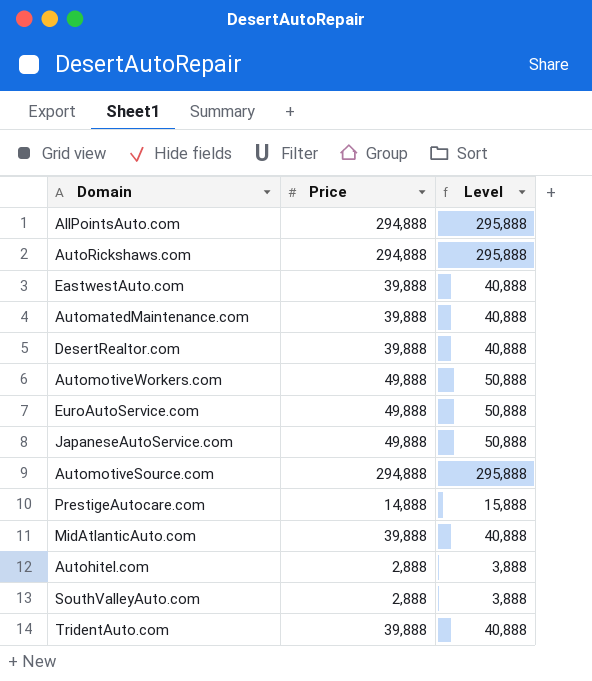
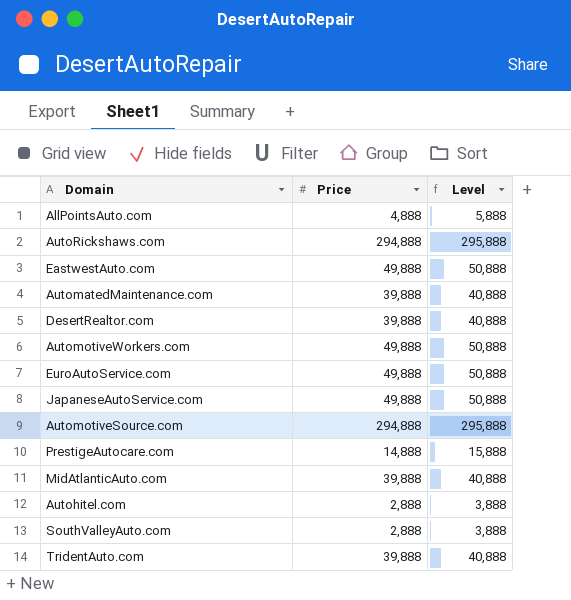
AllPointsAuto.com | Price: 294,888 -> 4,888
AllPointsAuto.com | Level: 295,888 -> 5,888
EastwestAuto.com | Price: 39,888 -> 49,888
EastwestAuto.com | Level: 40,888 -> 50,888

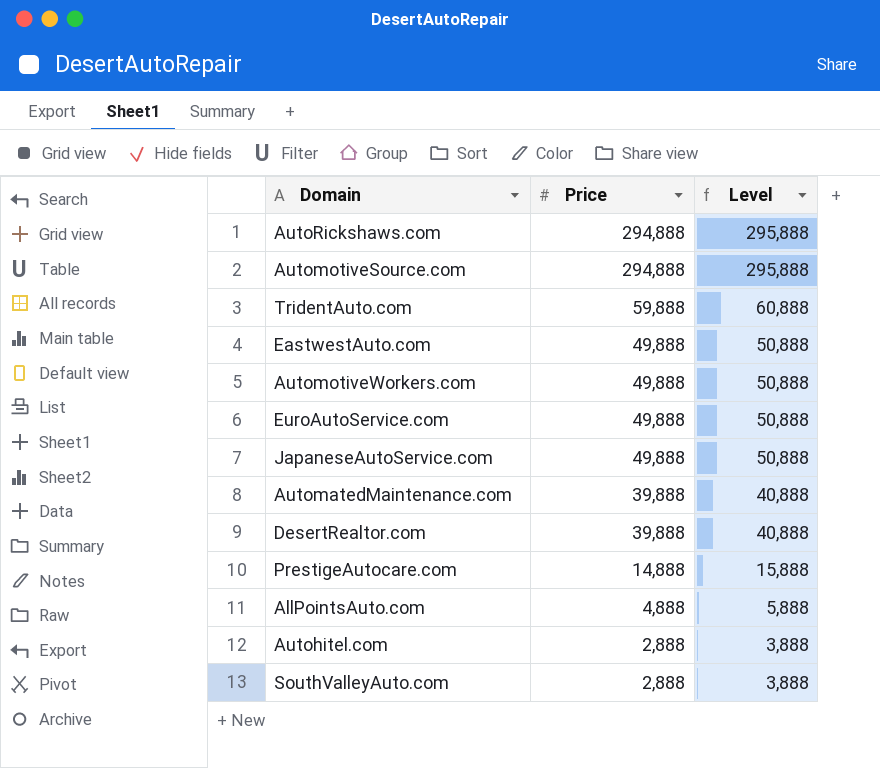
row order: none -> Price descending
row MidAtlanticAuto.com: 39,888 | 40,888 -> none
TridentAuto.com | Price: 39,888 -> 59,888
TridentAuto.com | Level: 40,888 -> 60,888

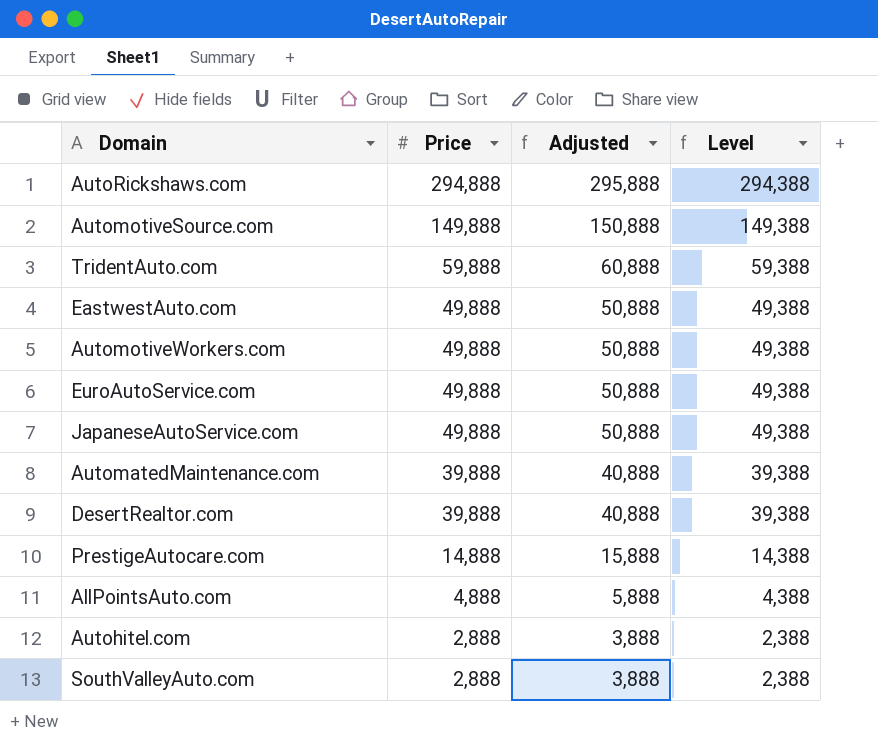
column Adjusted | formula: none -> [Price] + 1000
column Level | formula: [Price] + 1000 -> [Price] - 500
AutomotiveSource.com | Price: 294,888 -> 149,888

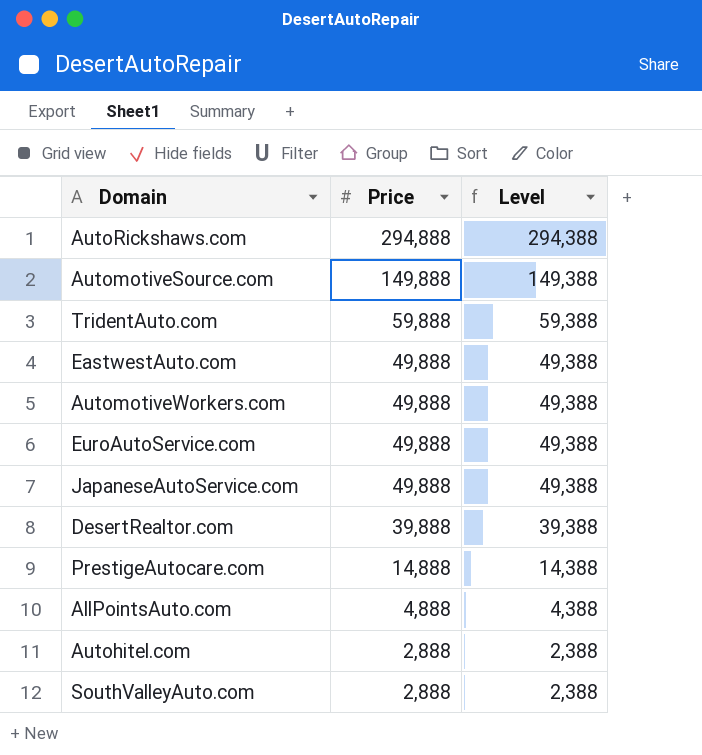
column Adjusted | formula: [Price] + 1000 -> none
row AutomatedMaintenance.com: 39,888 | 40,888 | 39,388 -> none

